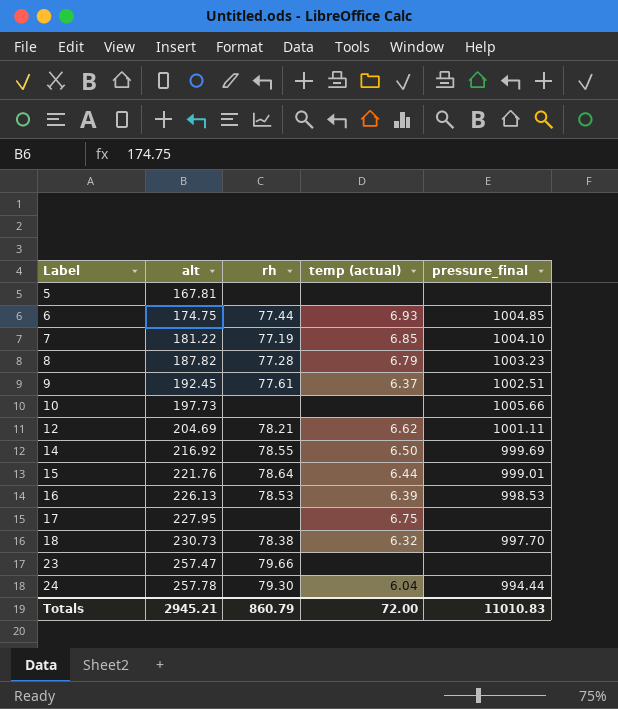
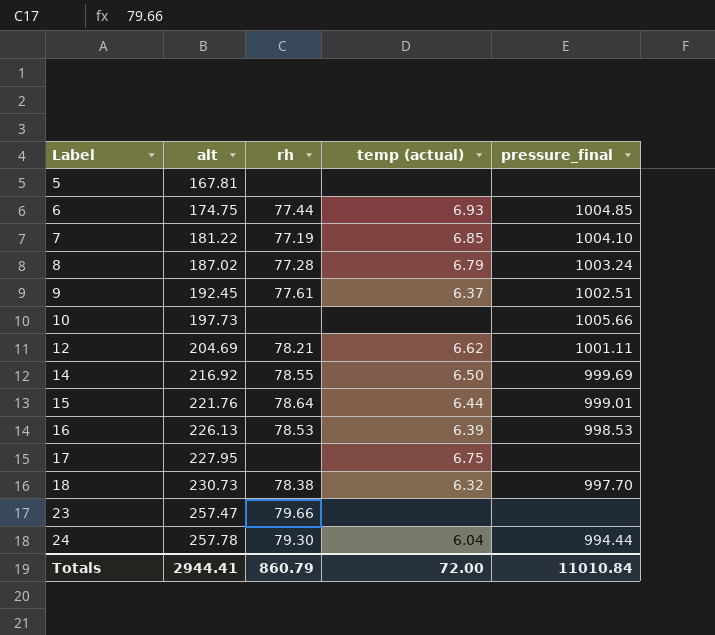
8 | alt: 187.82 -> 187.02
8 | pressure_final: 1003.23 -> 1003.24
Totals | alt: 2945.21 -> 2944.41
Totals | pressure_final: 11010.83 -> 11010.84

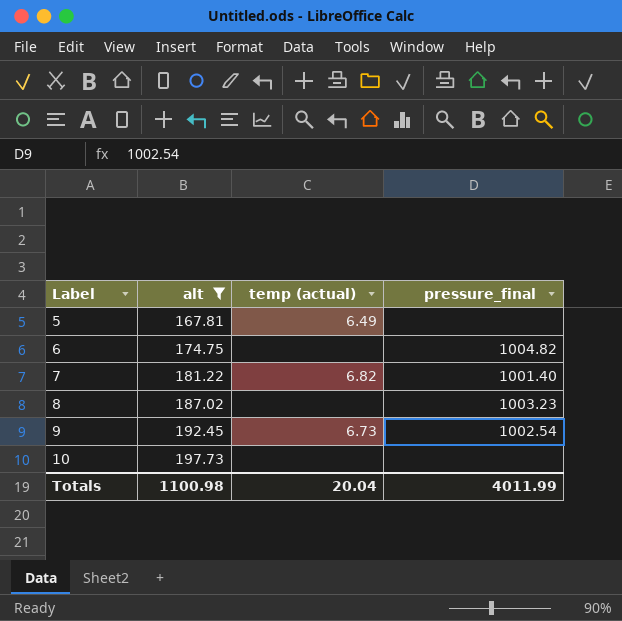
filter: none -> alt <= 197.73
column rh | position: 3 -> none
5 | temp (actual): none -> 6.49
6 | temp (actual): 6.93 -> none
6 | pressure_final: 1004.85 -> 1004.82
7 | temp (actual): 6.85 -> 6.82
7 | pressure_final: 1004.10 -> 1001.40
8 | temp (actual): 6.79 -> none
8 | pressure_final: 1003.24 -> 1003.23
9 | temp (actual): 6.37 -> 6.73
9 | pressure_final: 1002.51 -> 1002.54
10 | pressure_final: 1005.66 -> none
Totals | alt: 2944.41 -> 1100.98
Totals | temp (actual): 72.00 -> 20.04
Totals | pressure_final: 11010.84 -> 4011.99

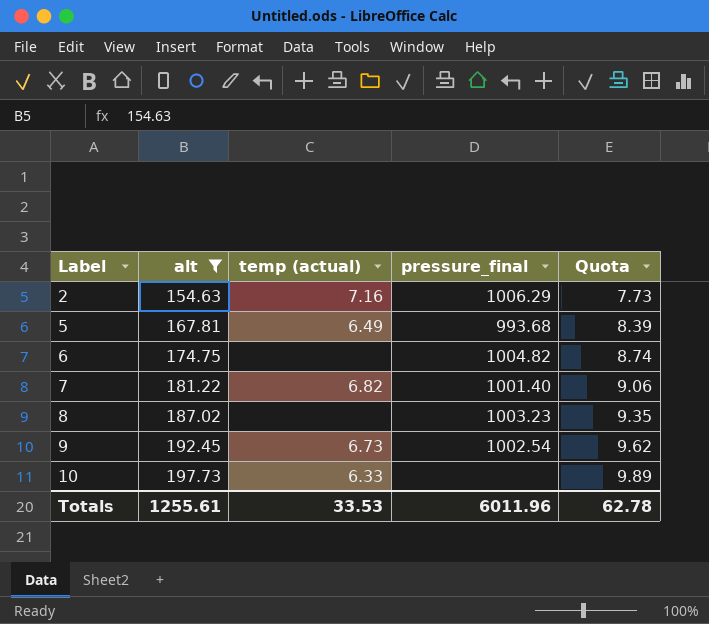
column Quota | formula: none -> [alt] * 0.05
row 2: none -> 154.63 | 7.16 | 1006.29 | 7.73
5 | pressure_final: none -> 993.68
10 | temp (actual): none -> 6.33
Totals | alt: 1100.98 -> 1255.61
Totals | temp (actual): 20.04 -> 33.53
Totals | pressure_final: 4011.99 -> 6011.96

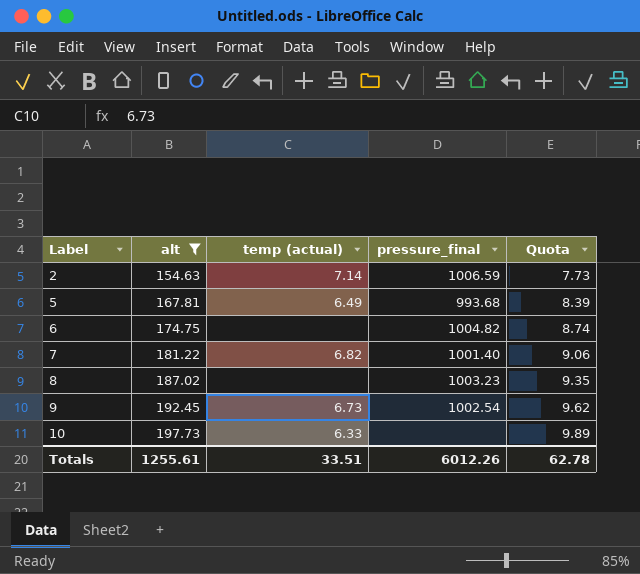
2 | temp (actual): 7.16 -> 7.14
2 | pressure_final: 1006.29 -> 1006.59
Totals | temp (actual): 33.53 -> 33.51
Totals | pressure_final: 6011.96 -> 6012.26

